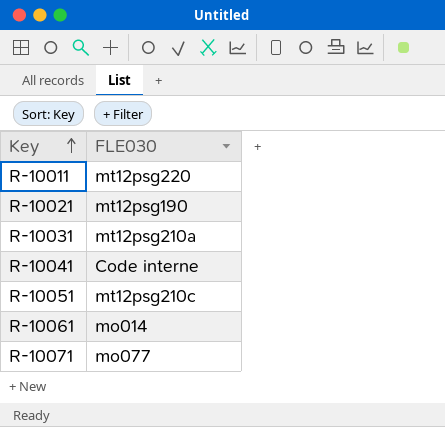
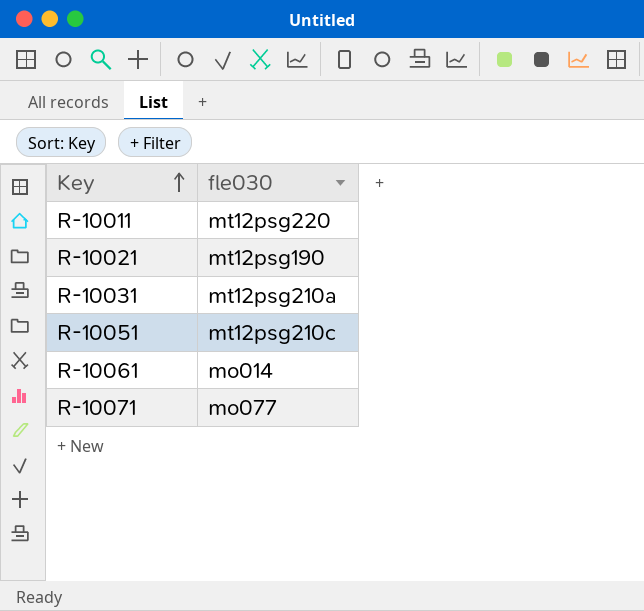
column name: FLE030 -> fle030
row R-10041: Code interne -> none

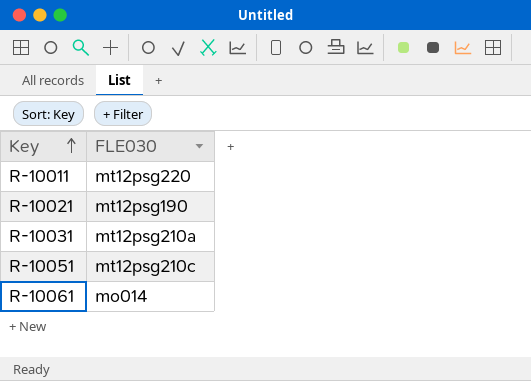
column name: fle030 -> FLE030
row R-10071: mo077 -> none

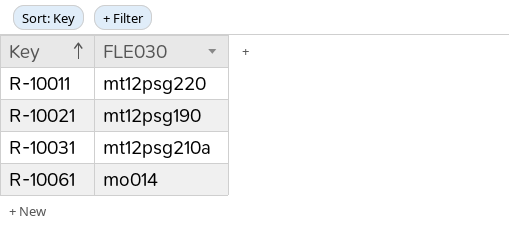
row R-10051: mt12psg210c -> none

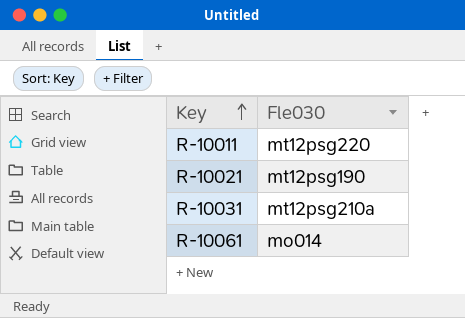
column name: FLE030 -> Fle030

